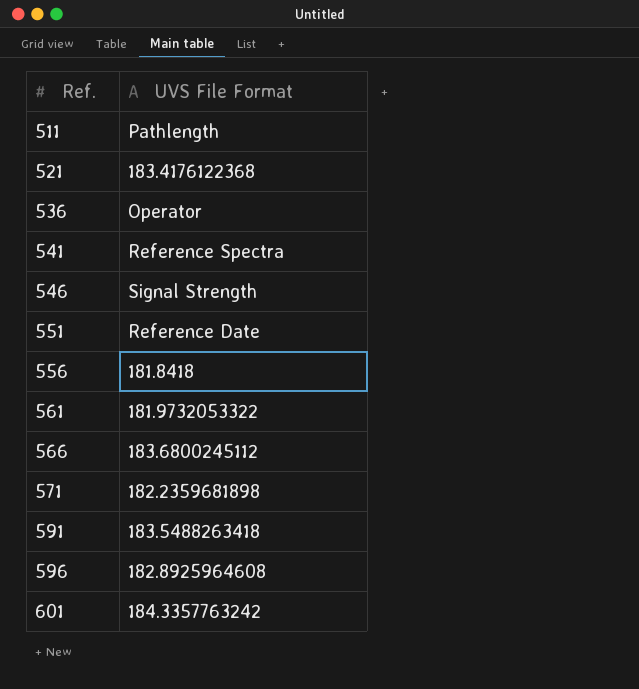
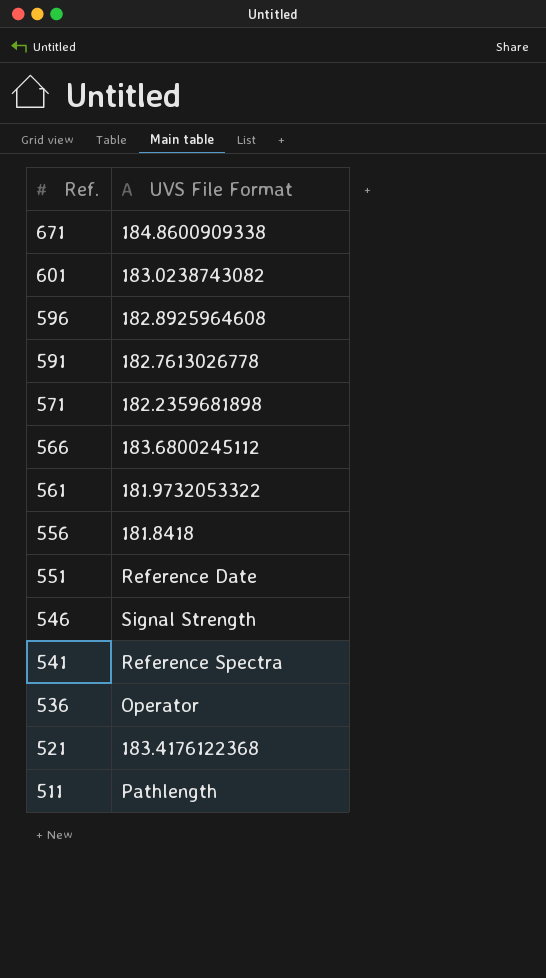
row order: Ref. ascending -> Ref. descending
row 671: none -> 184.8600909338
601 | UVS File Format: 184.3357763242 -> 183.0238743082
591 | UVS File Format: 183.5488263418 -> 182.7613026778

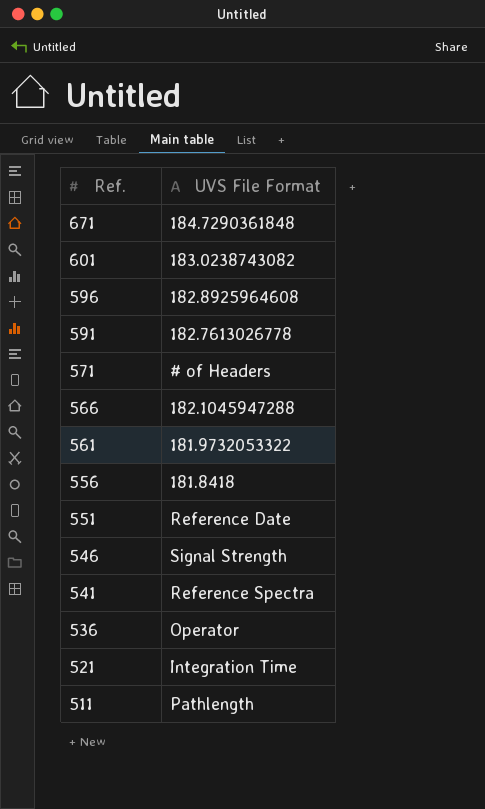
671 | UVS File Format: 184.8600909338 -> 184.7290361848
571 | UVS File Format: 182.2359681898 -> # of Headers
566 | UVS File Format: 183.6800245112 -> 182.1045947288
521 | UVS File Format: 183.4176122368 -> Integration Time

